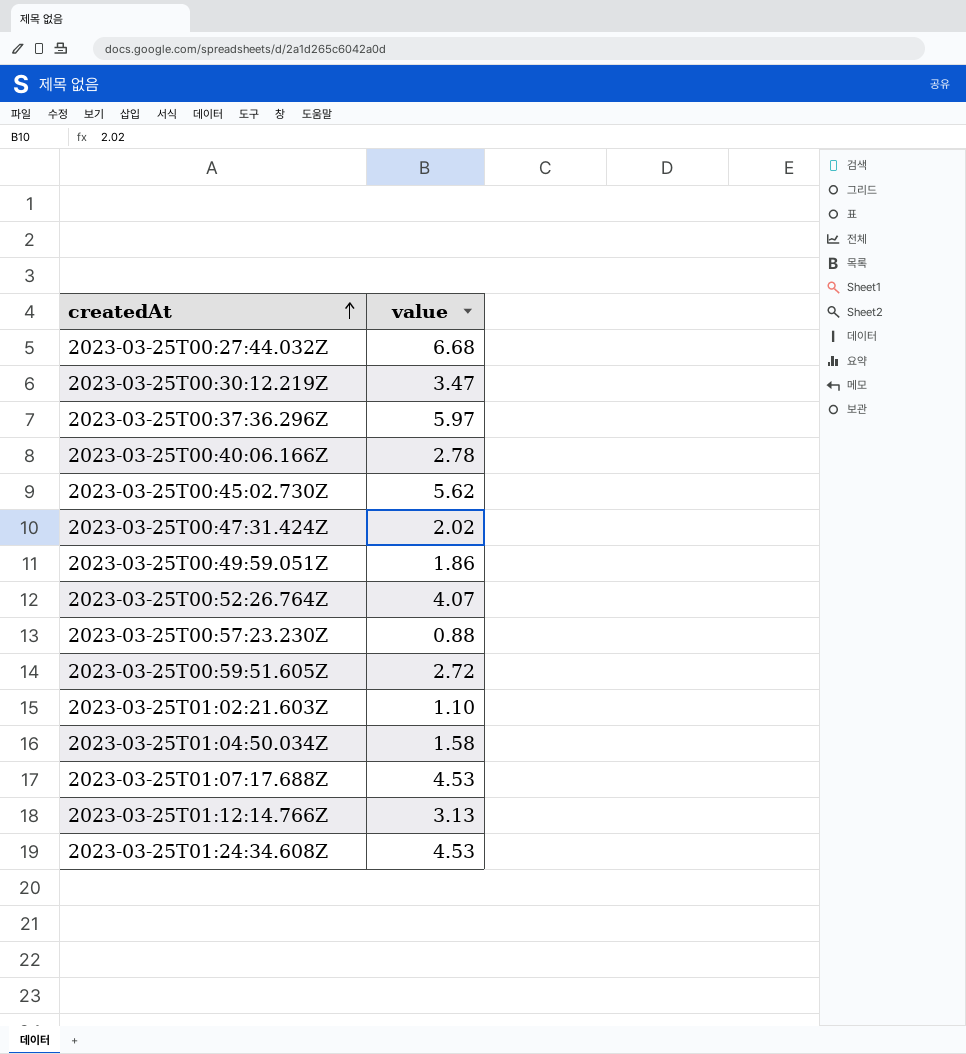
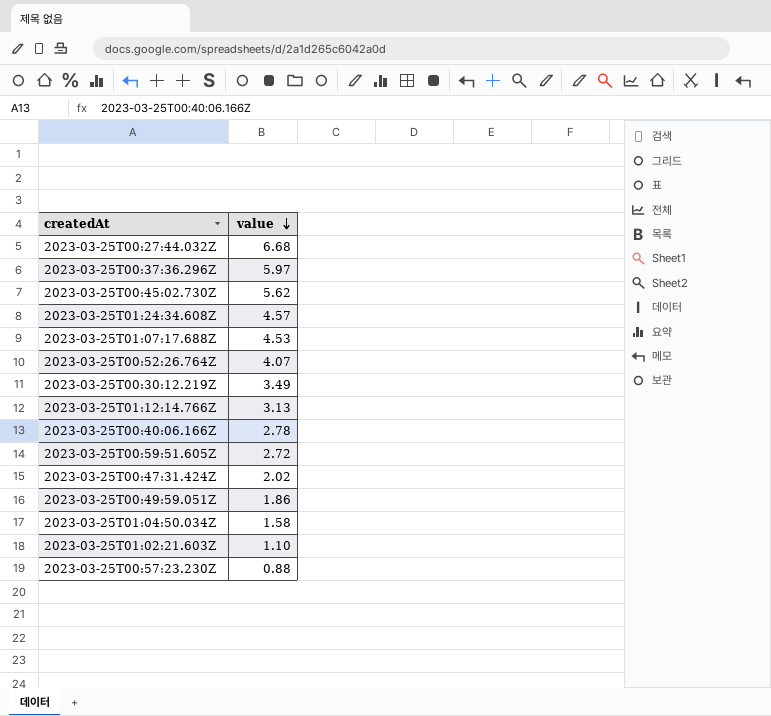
row order: createdAt ascending -> value descending
2023-03-25T01:24:34.608Z | value: 4.53 -> 4.57
2023-03-25T00:30:12.219Z | value: 3.47 -> 3.49

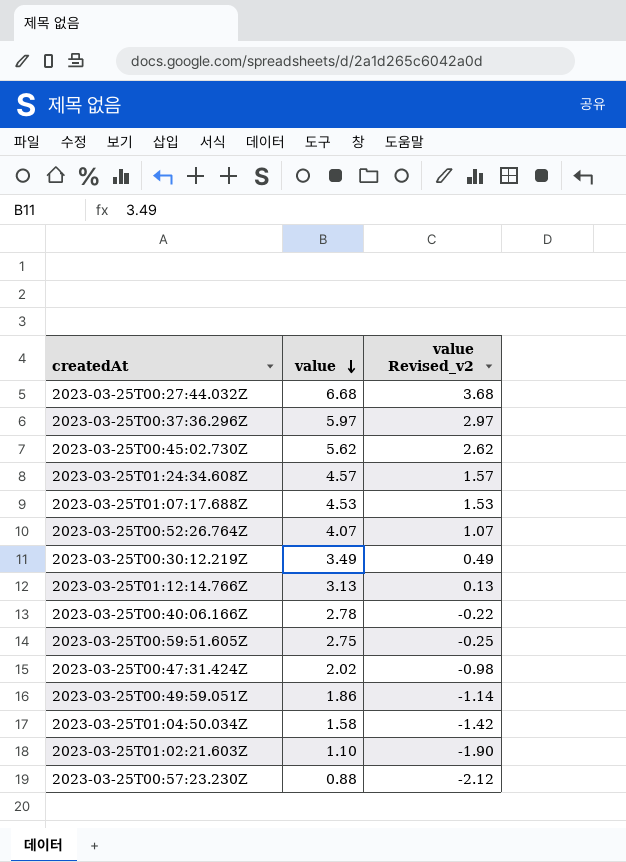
column value Revised_v2 | formula: none -> [value] - 3
2023-03-25T00:59:51.605Z | value: 2.72 -> 2.75

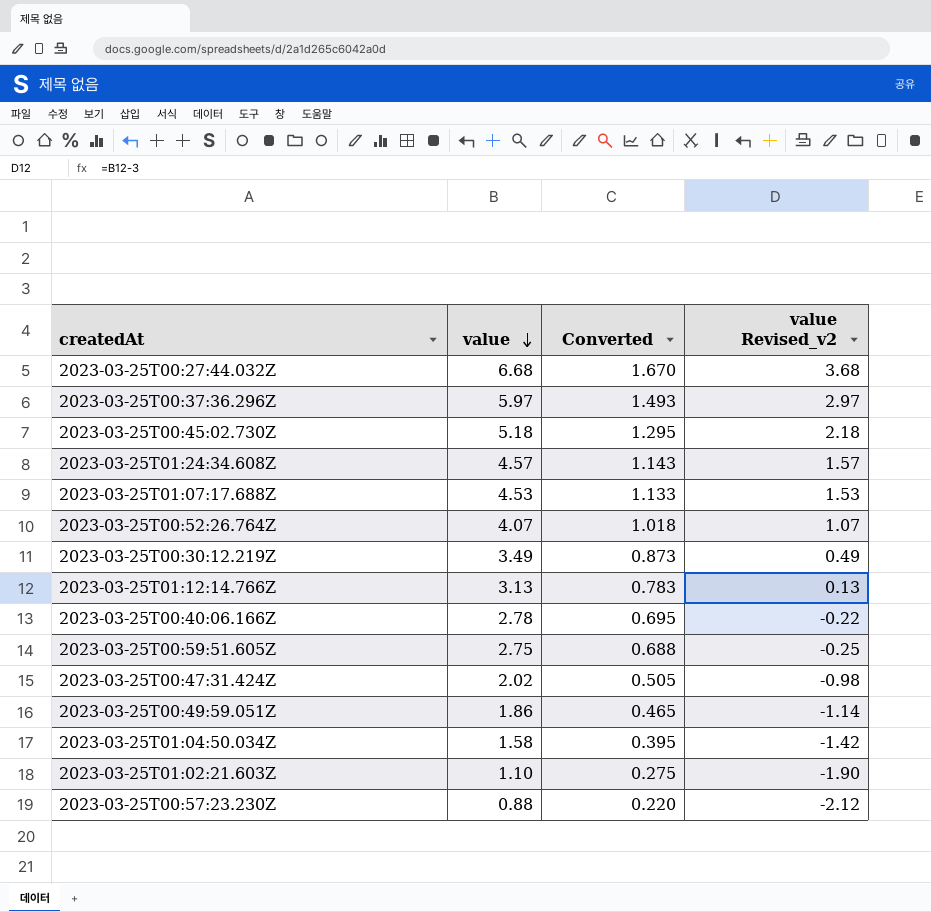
column Converted | formula: none -> [value] * 0.25
2023-03-25T00:45:02.730Z | value: 5.62 -> 5.18
2023-03-25T00:45:02.730Z | value Revised_v2: 2.62 -> 2.18

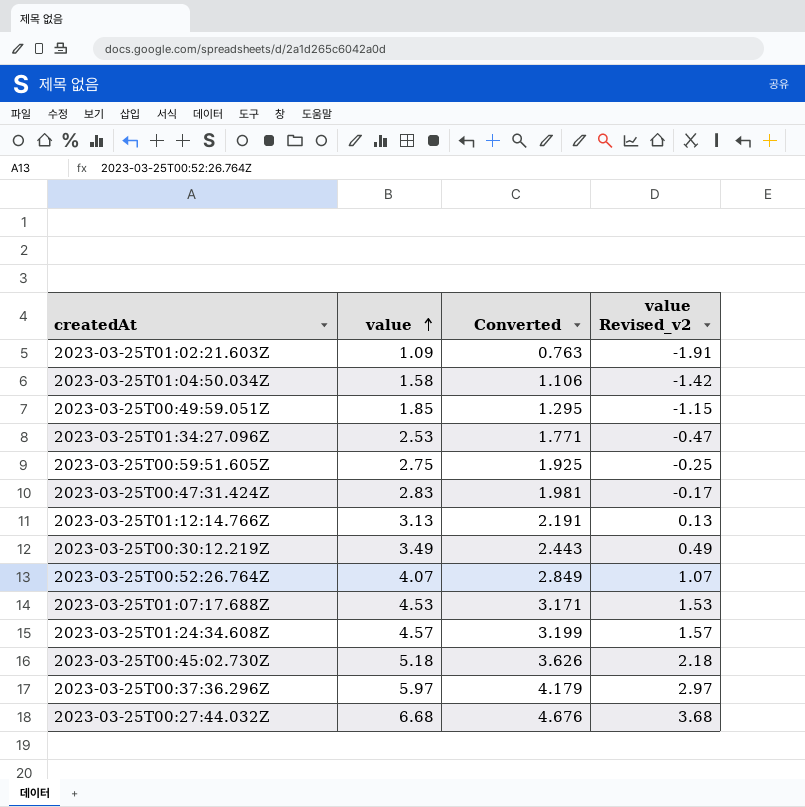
row order: value descending -> value ascending
column Converted | formula: [value] * 0.25 -> [value] * 0.7
row 2023-03-25T00:40:06.166Z: 2.78 | 0.695 | -0.22 -> none
row 2023-03-25T00:57:23.230Z: 0.88 | 0.220 | -2.12 -> none
2023-03-25T01:02:21.603Z | value: 1.10 -> 1.09
2023-03-25T01:02:21.603Z | value Revised_v2: -1.90 -> -1.91
2023-03-25T00:49:59.051Z | value: 1.86 -> 1.85
2023-03-25T00:49:59.051Z | value Revised_v2: -1.14 -> -1.15
row 2023-03-25T01:34:27.096Z: none -> 2.53 | 1.771 | -0.47
2023-03-25T00:47:31.424Z | value: 2.02 -> 2.83
2023-03-25T00:47:31.424Z | value Revised_v2: -0.98 -> -0.17

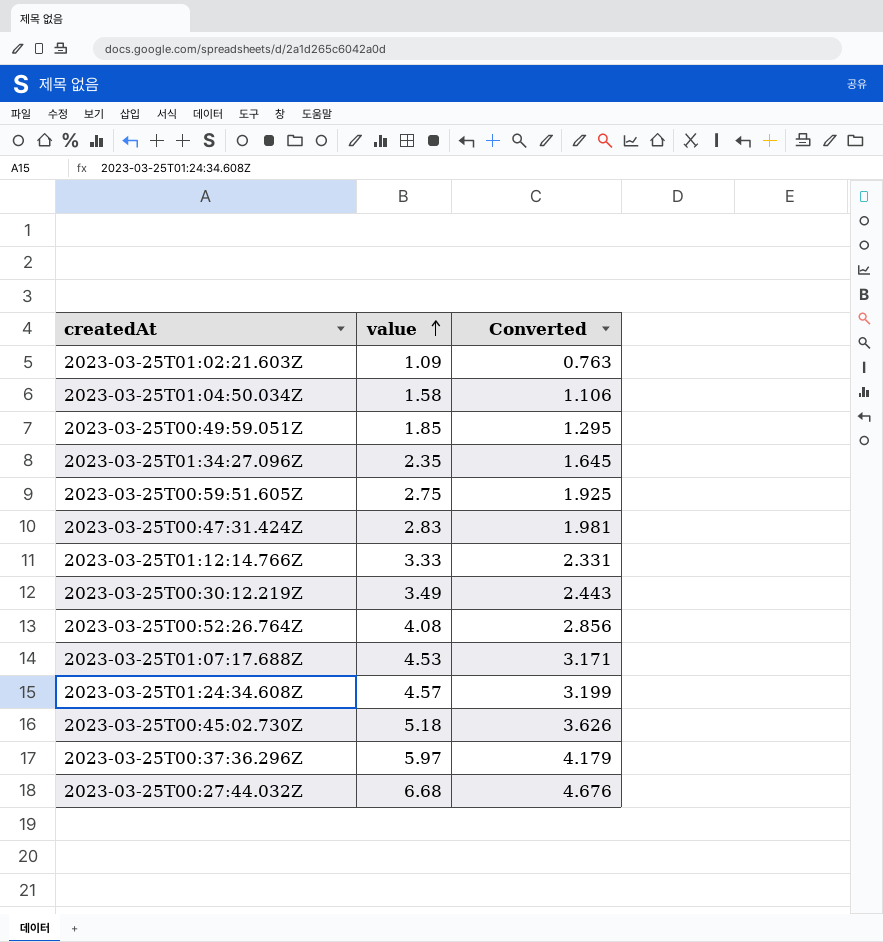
column value Revised_v2 | formula: [value] - 3 -> none
2023-03-25T01:34:27.096Z | value: 2.53 -> 2.35
2023-03-25T01:34:27.096Z | Converted: 1.771 -> 1.645
2023-03-25T01:12:14.766Z | value: 3.13 -> 3.33
2023-03-25T01:12:14.766Z | Converted: 2.191 -> 2.331
2023-03-25T00:52:26.764Z | value: 4.07 -> 4.08
2023-03-25T00:52:26.764Z | Converted: 2.849 -> 2.856

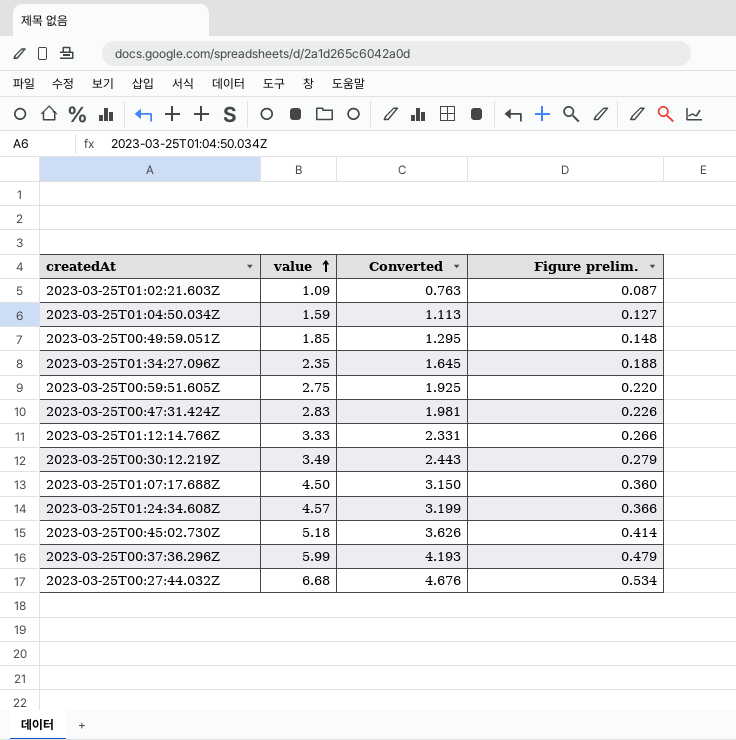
column Figure prelim. | formula: none -> [value] * 0.08
row 2023-03-25T00:52:26.764Z: 4.08 | 2.856 -> none
2023-03-25T01:04:50.034Z | value: 1.58 -> 1.59
2023-03-25T01:04:50.034Z | Converted: 1.106 -> 1.113
2023-03-25T01:07:17.688Z | value: 4.53 -> 4.50
2023-03-25T01:07:17.688Z | Converted: 3.171 -> 3.150
2023-03-25T00:37:36.296Z | value: 5.97 -> 5.99
2023-03-25T00:37:36.296Z | Converted: 4.179 -> 4.193

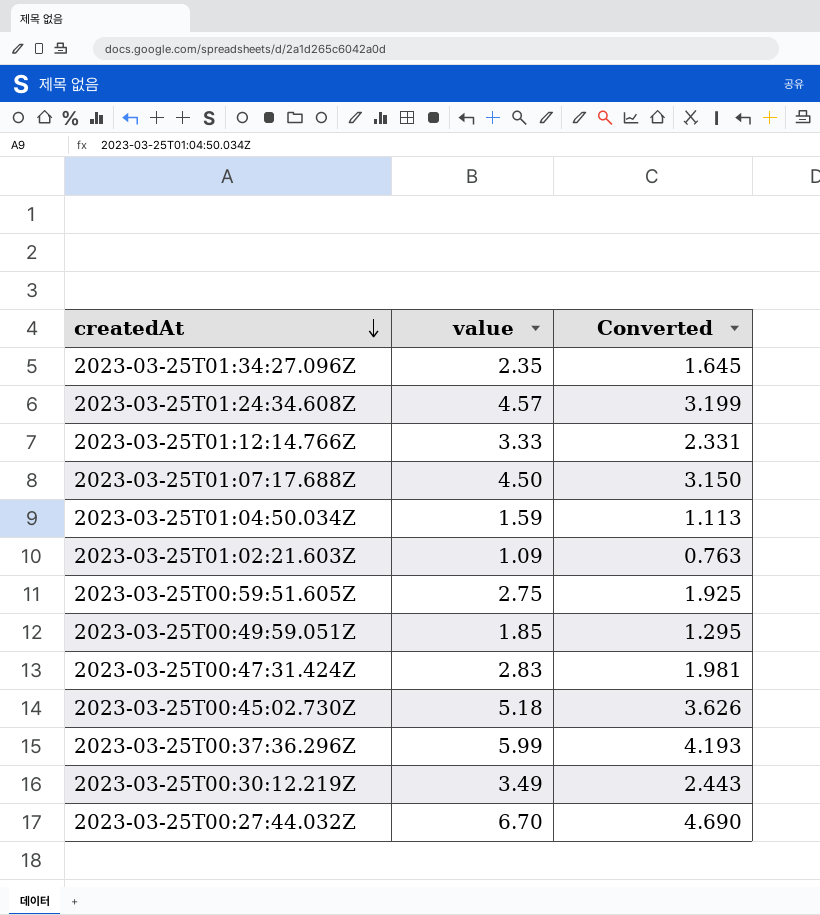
row order: value ascending -> createdAt descending
column Figure prelim. | formula: [value] * 0.08 -> none
2023-03-25T00:27:44.032Z | value: 6.68 -> 6.70
2023-03-25T00:27:44.032Z | Converted: 4.676 -> 4.690

